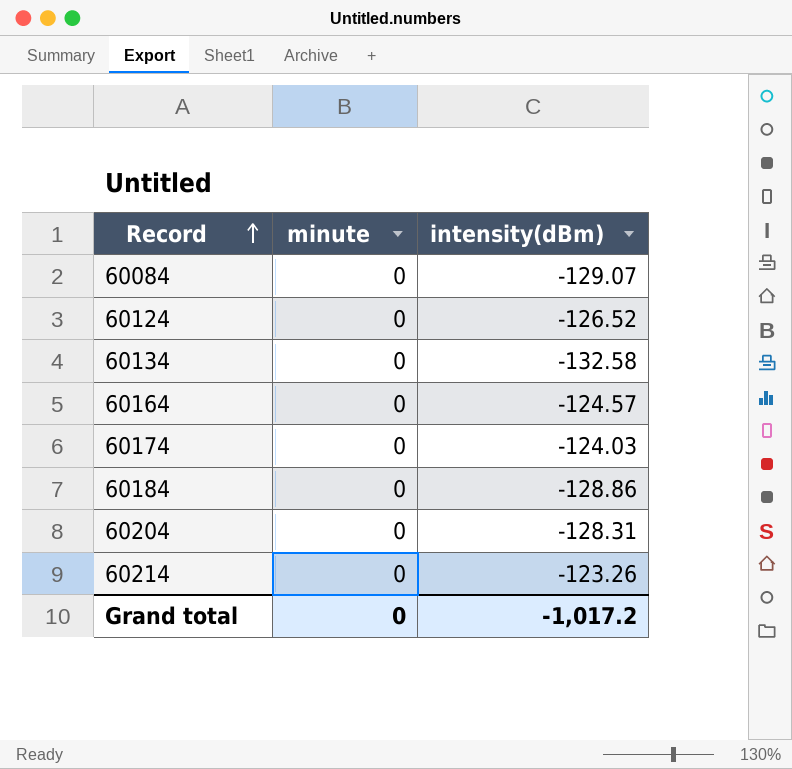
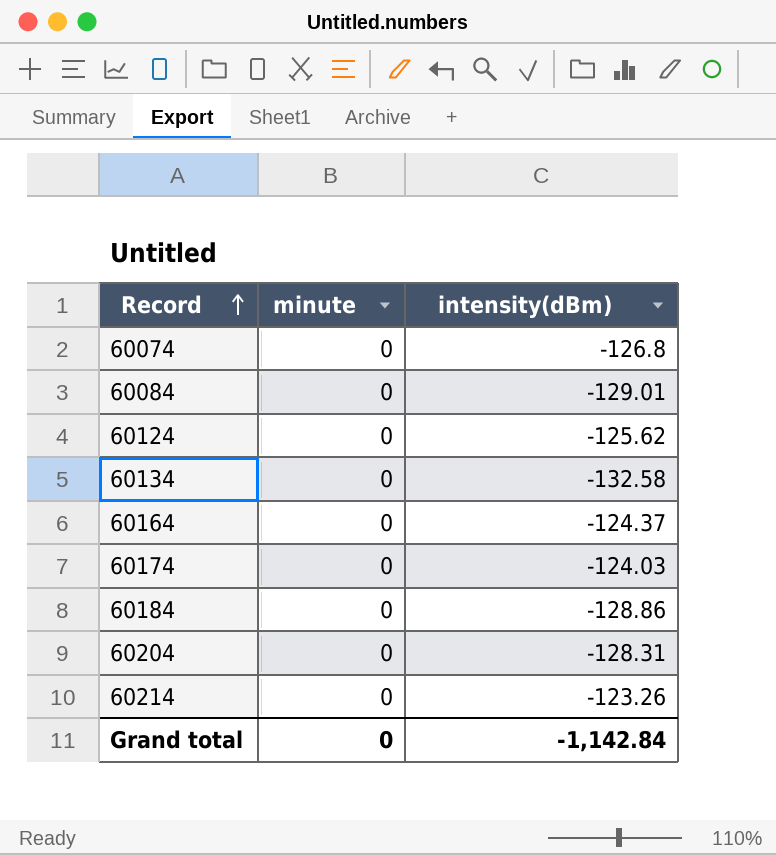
row 60074: none -> 0 | -126.8
60084 | intensity(dBm): -129.07 -> -129.01
60124 | intensity(dBm): -126.52 -> -125.62
60164 | intensity(dBm): -124.57 -> -124.37
Grand total | intensity(dBm): -1,017.2 -> -1,142.84

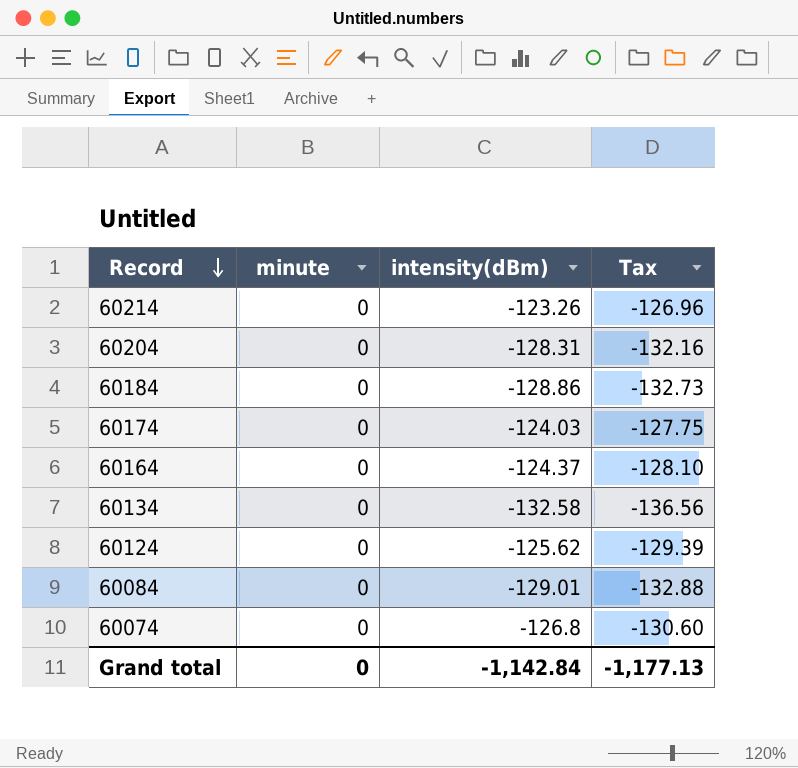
row order: Record ascending -> Record descending
column Tax | formula: none -> [intensity(dBm)] * 1.03

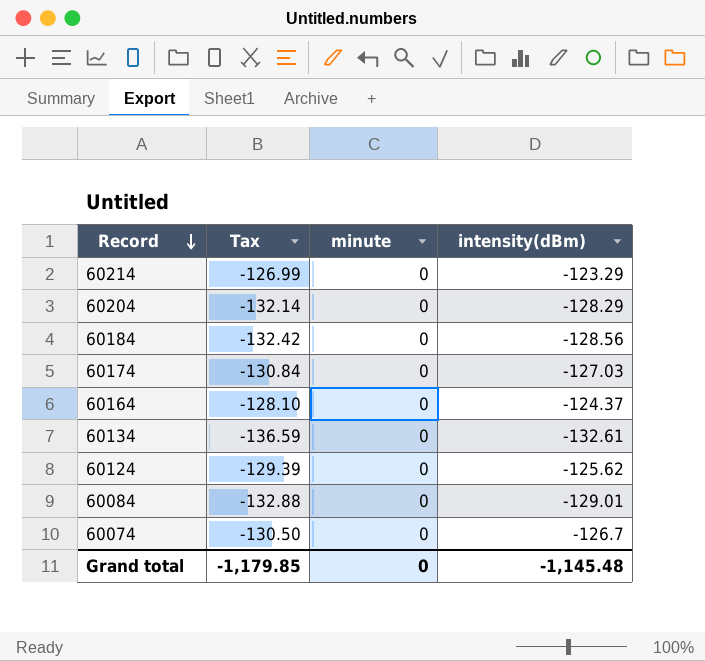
column Tax | position: 4 -> 2
60214 | Tax: -126.96 -> -126.99
60214 | intensity(dBm): -123.26 -> -123.29
60204 | Tax: -132.16 -> -132.14
60204 | intensity(dBm): -128.31 -> -128.29
60184 | Tax: -132.73 -> -132.42
60184 | intensity(dBm): -128.86 -> -128.56
60174 | Tax: -127.75 -> -130.84
60174 | intensity(dBm): -124.03 -> -127.03
60134 | Tax: -136.56 -> -136.59
60134 | intensity(dBm): -132.58 -> -132.61
60074 | Tax: -130.60 -> -130.50
60074 | intensity(dBm): -126.8 -> -126.7
Grand total | Tax: -1,177.13 -> -1,179.85
Grand total | intensity(dBm): -1,142.84 -> -1,145.48

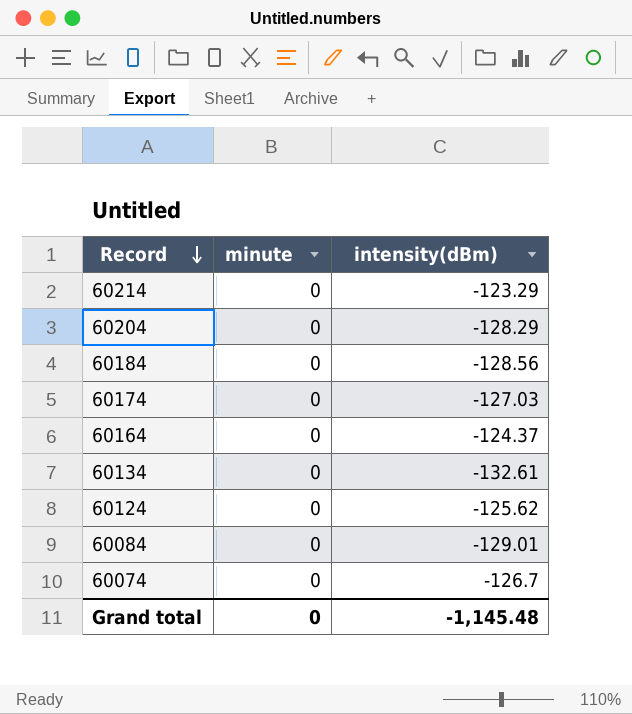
column Tax | formula: [intensity(dBm)] * 1.03 -> none

